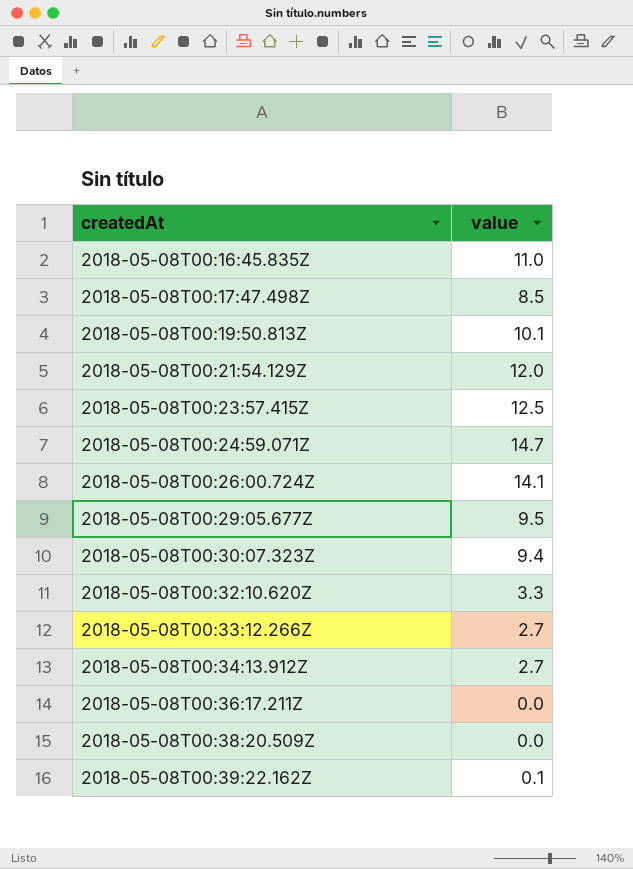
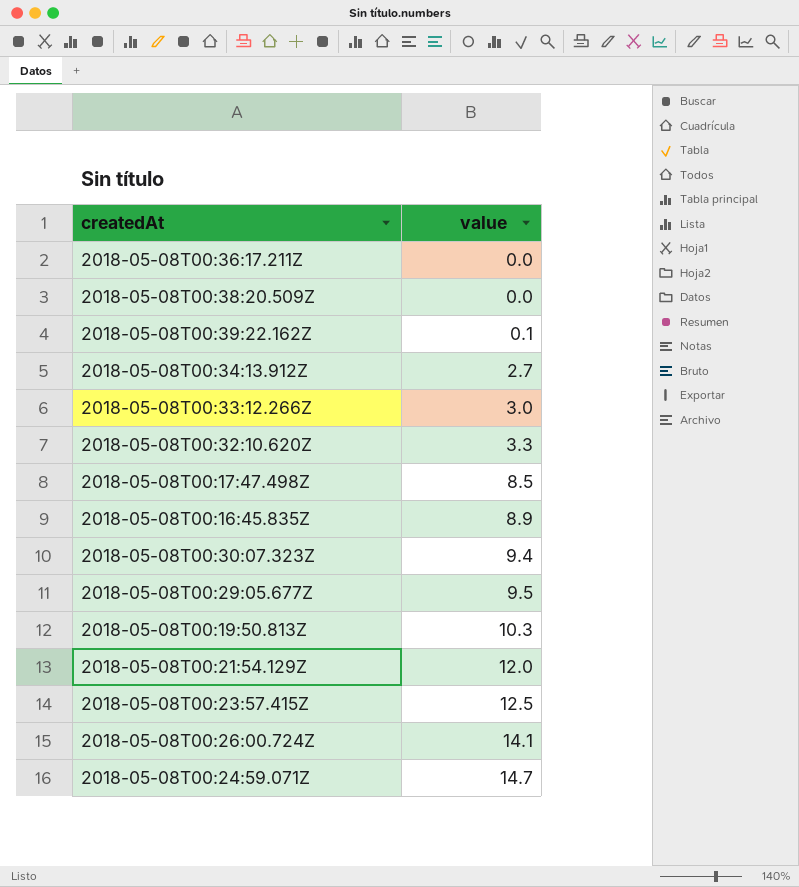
row order: createdAt ascending -> value ascending
2018-05-08T00:33:12.266Z | value: 2.7 -> 3.0
2018-05-08T00:16:45.835Z | value: 11.0 -> 8.9
2018-05-08T00:19:50.813Z | value: 10.1 -> 10.3

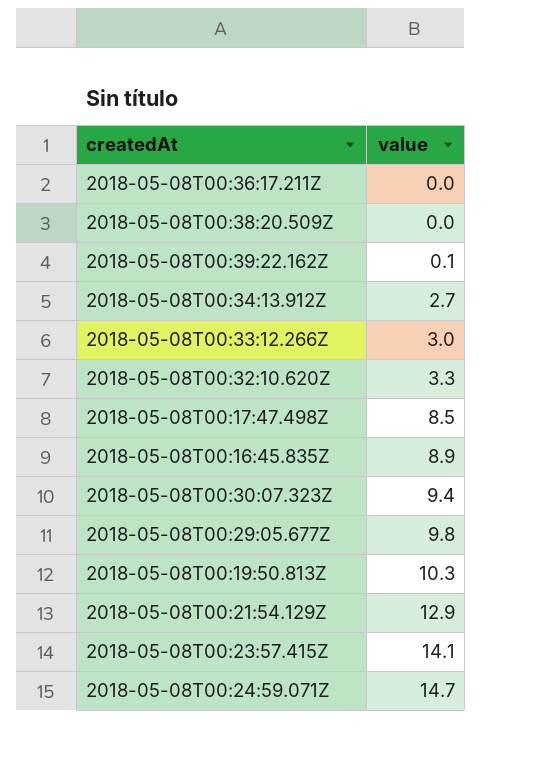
row 2018-05-08T00:26:00.724Z: 14.1 -> none
2018-05-08T00:29:05.677Z | value: 9.5 -> 9.8
2018-05-08T00:21:54.129Z | value: 12.0 -> 12.9
2018-05-08T00:23:57.415Z | value: 12.5 -> 14.1

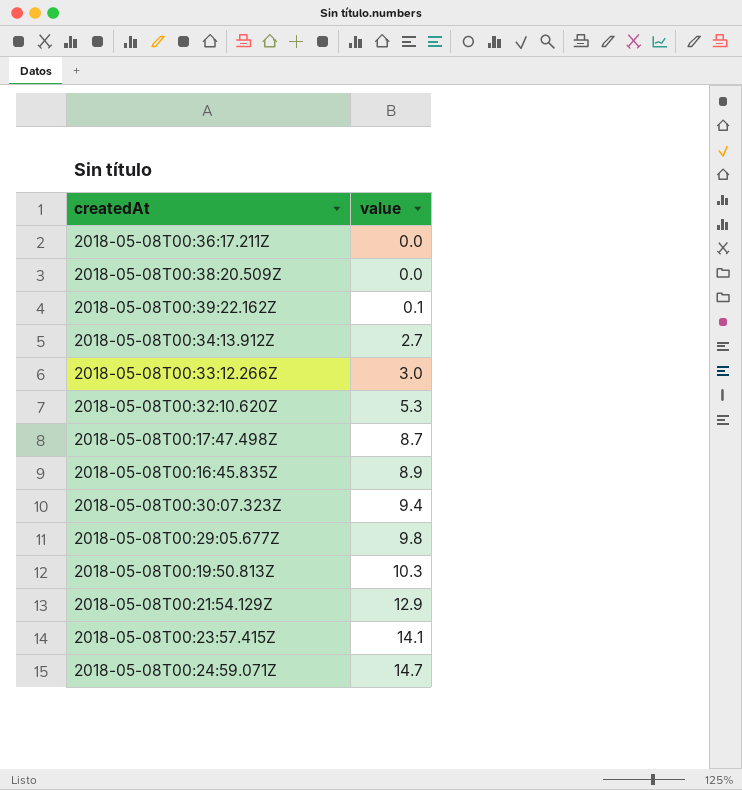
2018-05-08T00:32:10.620Z | value: 3.3 -> 5.3
2018-05-08T00:17:47.498Z | value: 8.5 -> 8.7

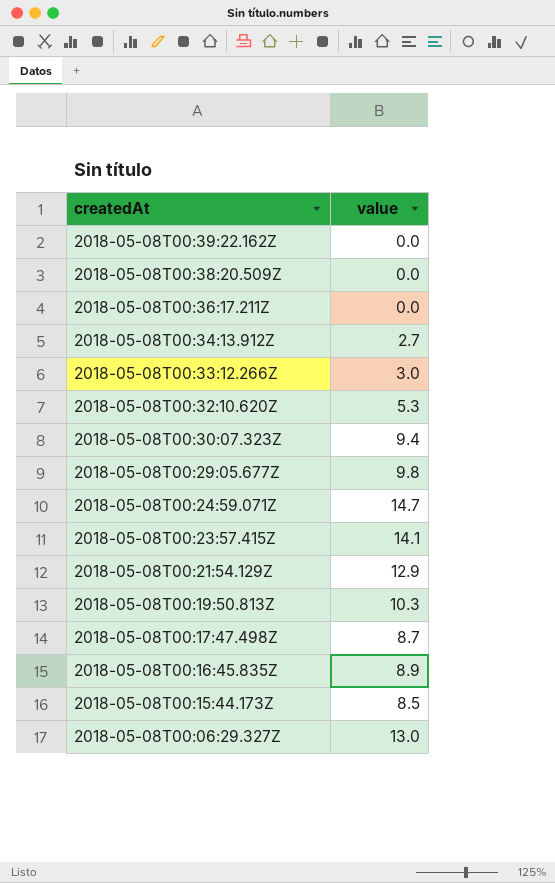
row order: value ascending -> createdAt descending
2018-05-08T00:39:22.162Z | value: 0.1 -> 0.0
row 2018-05-08T00:15:44.173Z: none -> 8.5
row 2018-05-08T00:06:29.327Z: none -> 13.0

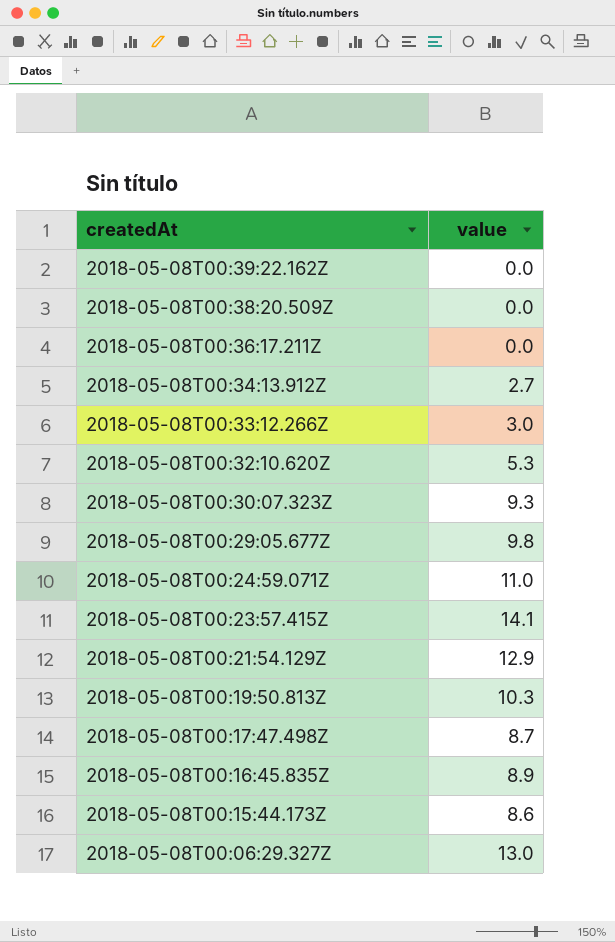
2018-05-08T00:30:07.323Z | value: 9.4 -> 9.3
2018-05-08T00:24:59.071Z | value: 14.7 -> 11.0
2018-05-08T00:15:44.173Z | value: 8.5 -> 8.6

